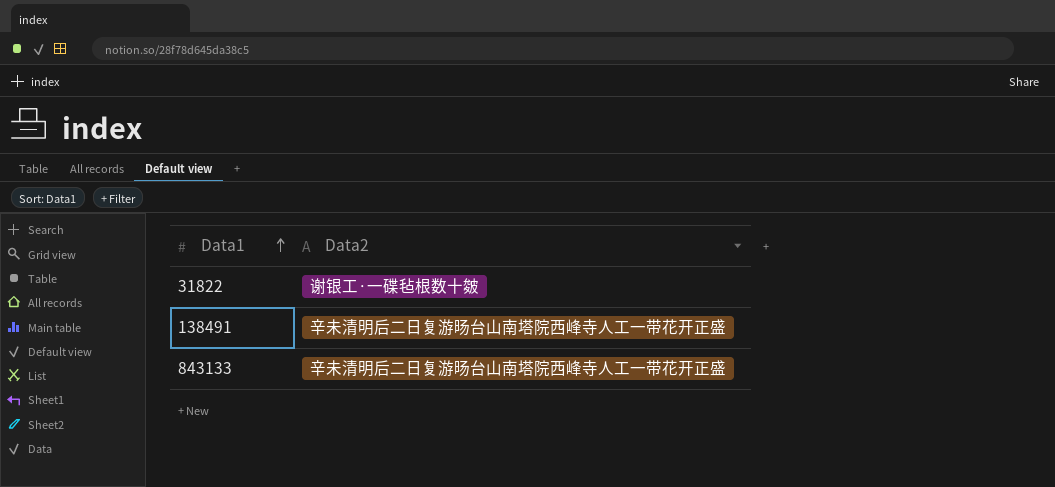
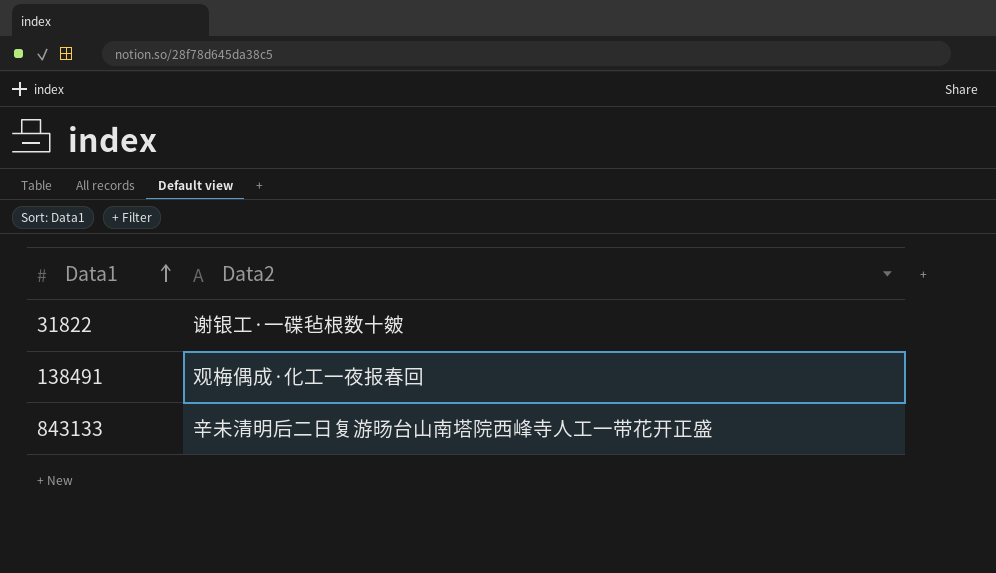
138491 | Data2: 辛未清明后二日复游旸台山南塔院西峰寺人工一带花开正盛 -> 观梅偶成·化工一夜报春回

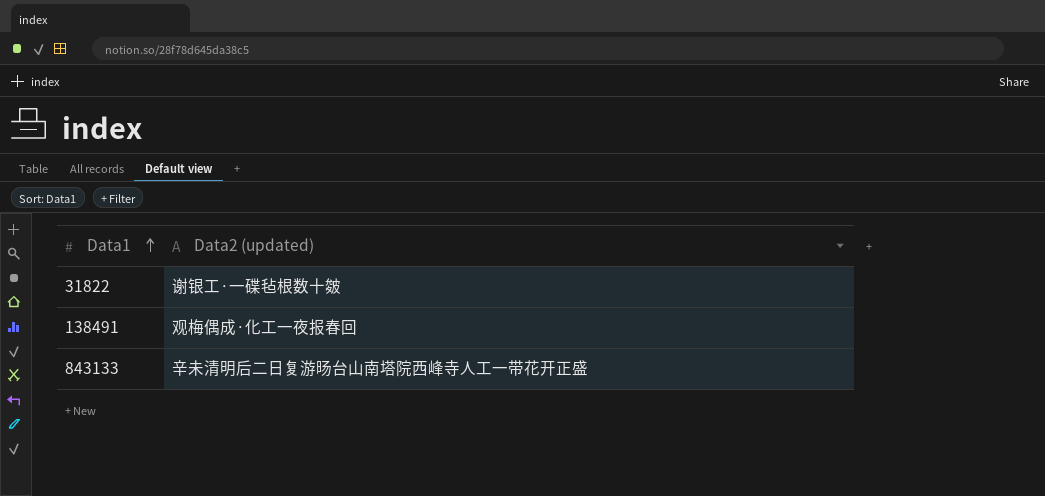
column name: Data2 -> Data2 (updated)

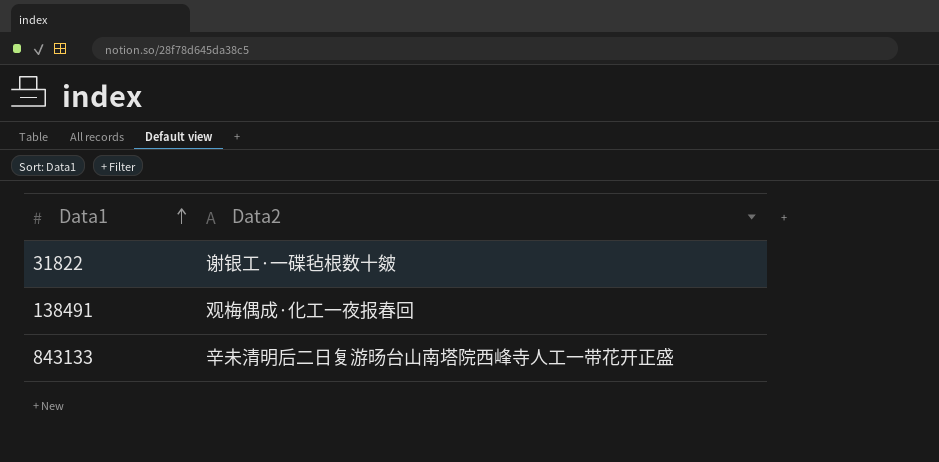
column name: Data2 (updated) -> Data2

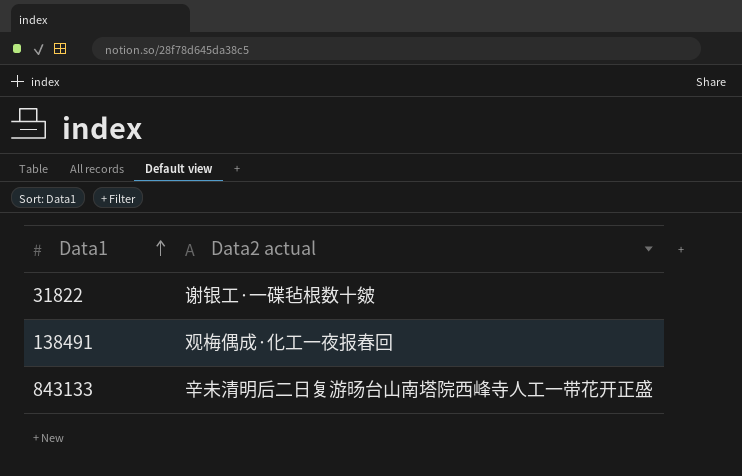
column name: Data2 -> Data2 actual

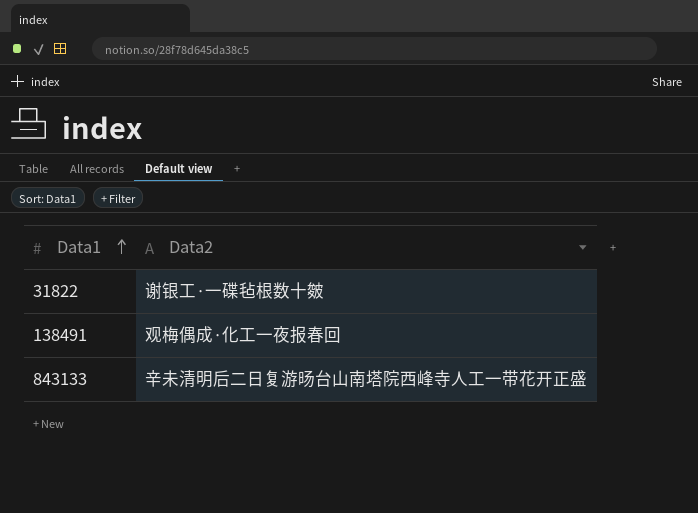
column name: Data2 actual -> Data2

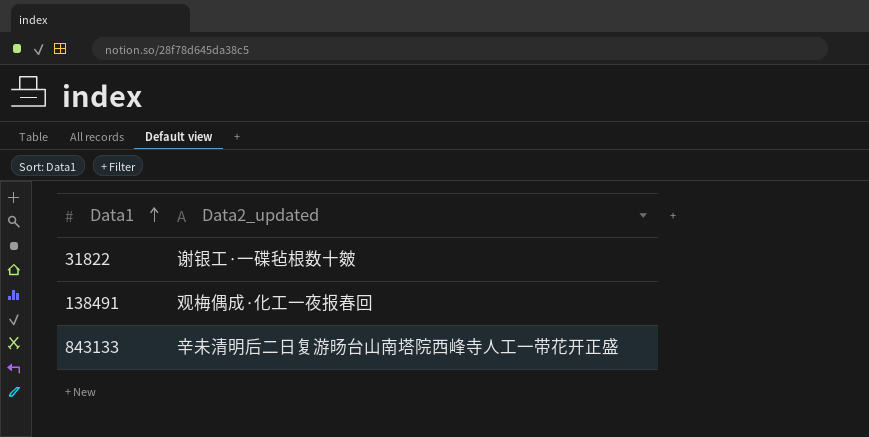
column name: Data2 -> Data2_updated

